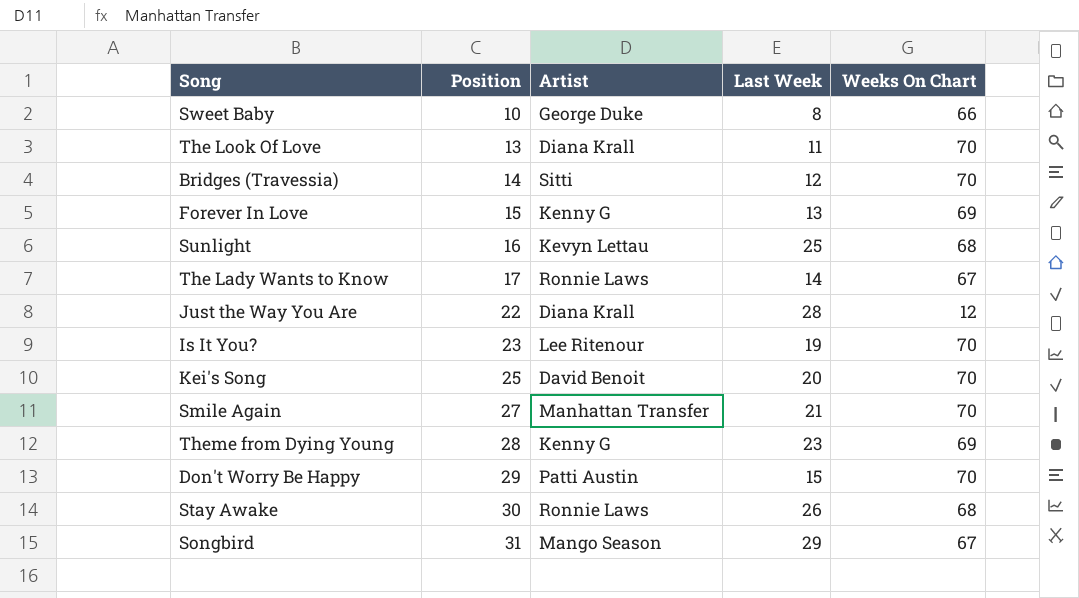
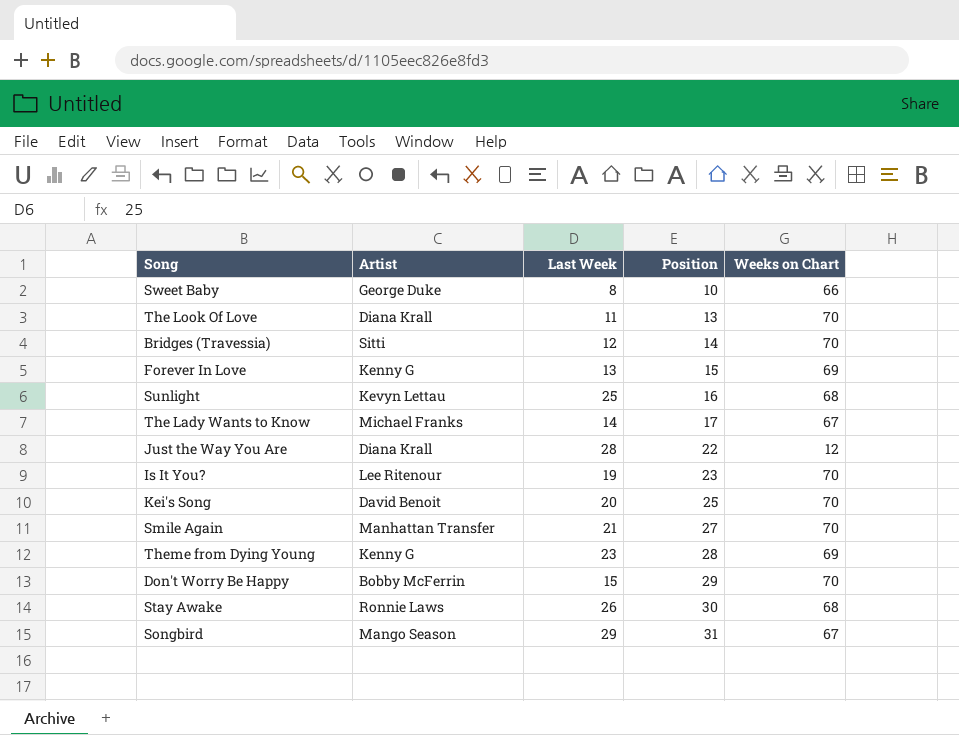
column Position | position: 2 -> 4
column name: Weeks On Chart -> Weeks on Chart
The Lady Wants to Know | Artist: Ronnie Laws -> Michael Franks
Don't Worry Be Happy | Artist: Patti Austin -> Bobby McFerrin

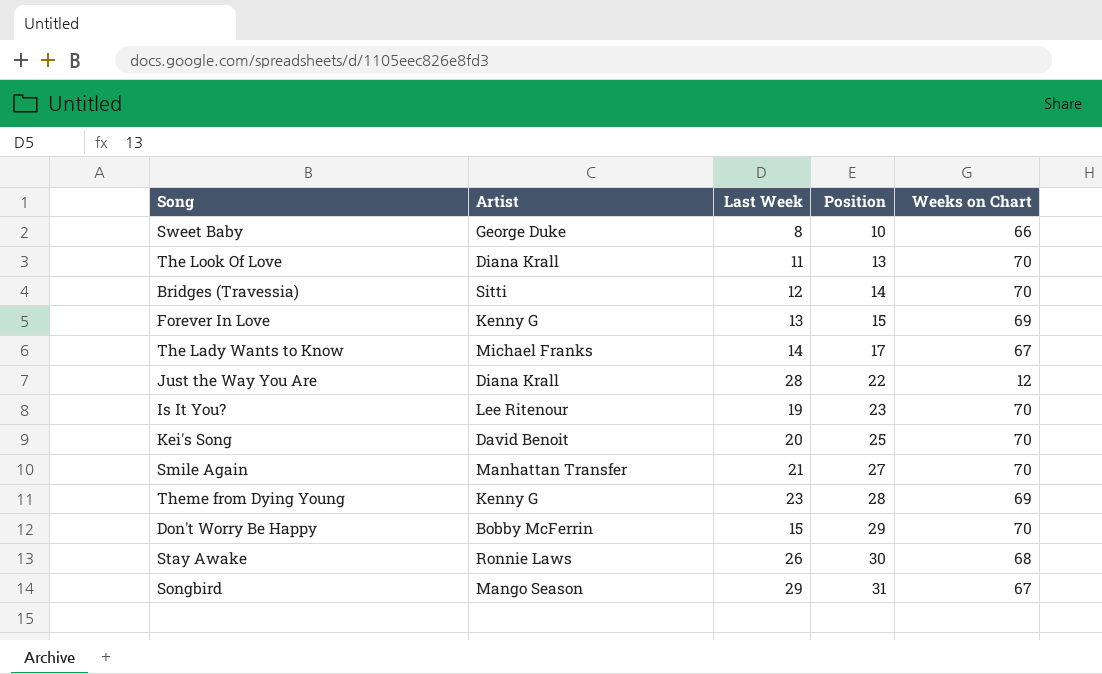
row Sunlight: Kevyn Lettau | 25 | 16 | 68 -> none

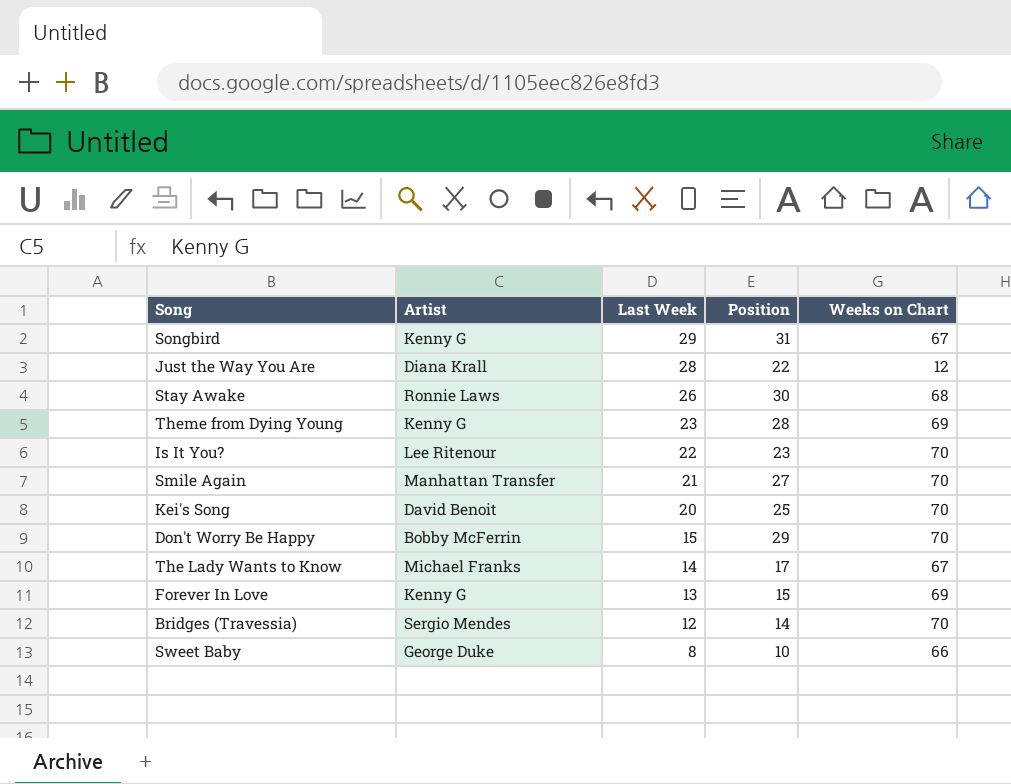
row order: Position ascending -> Last Week descending
row The Look Of Love: Diana Krall | 11 | 13 | 70 -> none
Songbird | Artist: Mango Season -> Kenny G
Is It You? | Last Week: 19 -> 22
Bridges (Travessia) | Artist: Sitti -> Sergio Mendes

